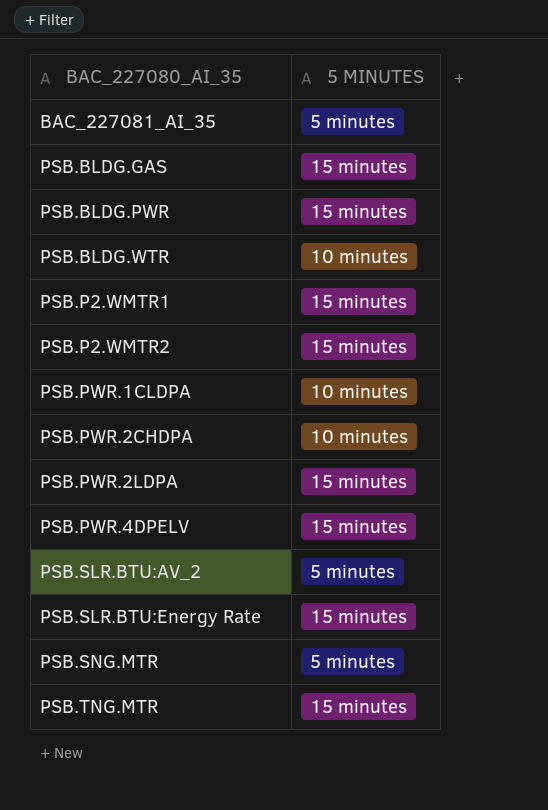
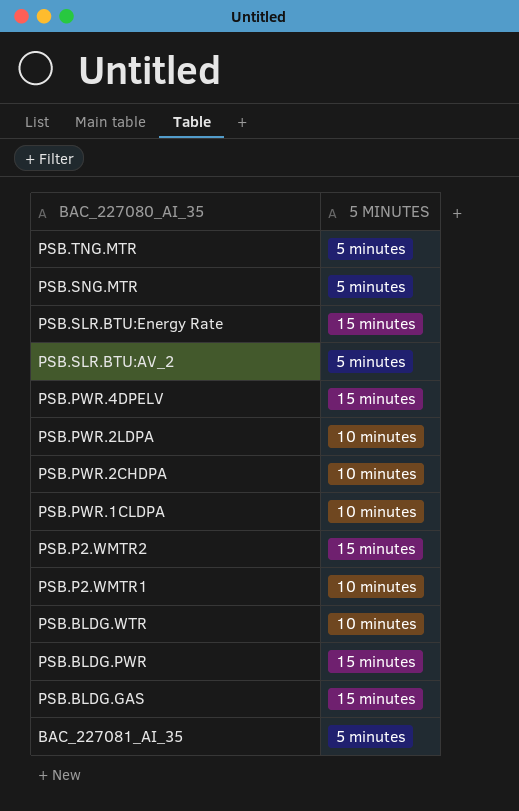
row order: BAC_227080_AI_35 ascending -> BAC_227080_AI_35 descending
PSB.TNG.MTR | 5 MINUTES: 15 minutes -> 5 minutes
PSB.PWR.2LDPA | 5 MINUTES: 15 minutes -> 10 minutes
PSB.P2.WMTR1 | 5 MINUTES: 15 minutes -> 10 minutes

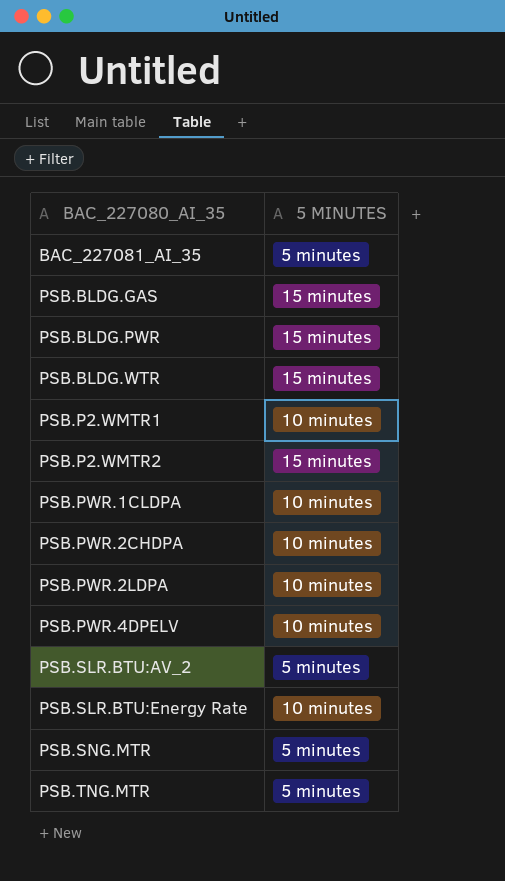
row order: BAC_227080_AI_35 descending -> BAC_227080_AI_35 ascending
PSB.BLDG.WTR | 5 MINUTES: 10 minutes -> 15 minutes
PSB.PWR.4DPELV | 5 MINUTES: 15 minutes -> 10 minutes
PSB.SLR.BTU:Energy Rate | 5 MINUTES: 15 minutes -> 10 minutes

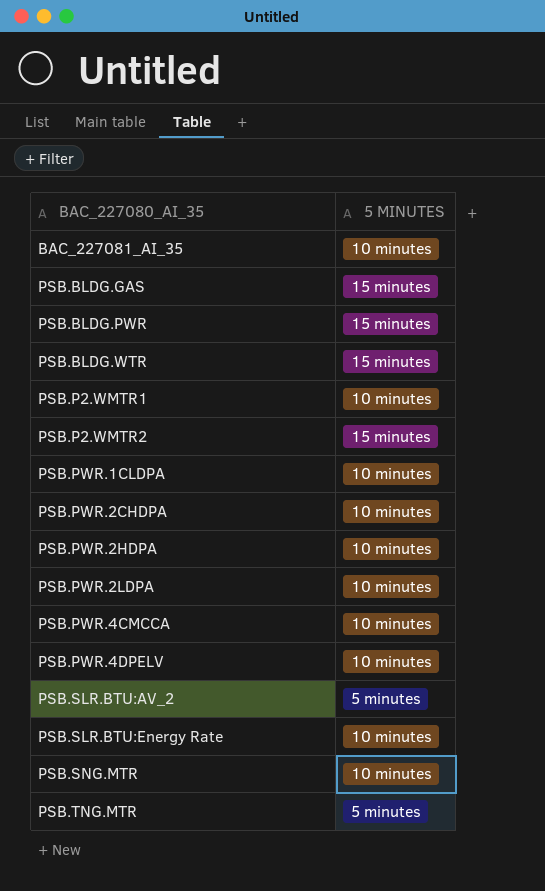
BAC_227081_AI_35 | 5 MINUTES: 5 minutes -> 10 minutes
row PSB.PWR.2HDPA: none -> 10 minutes
row PSB.PWR.4CMCCA: none -> 10 minutes
PSB.SNG.MTR | 5 MINUTES: 5 minutes -> 10 minutes

